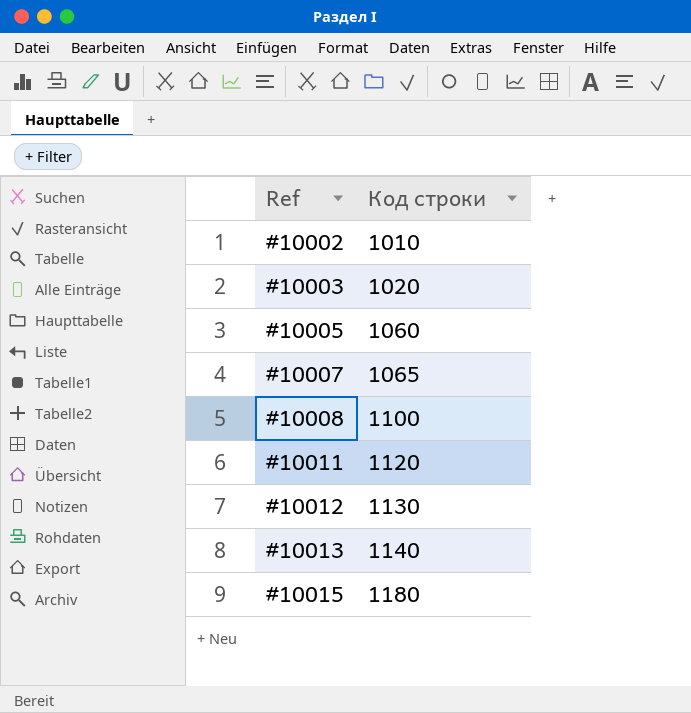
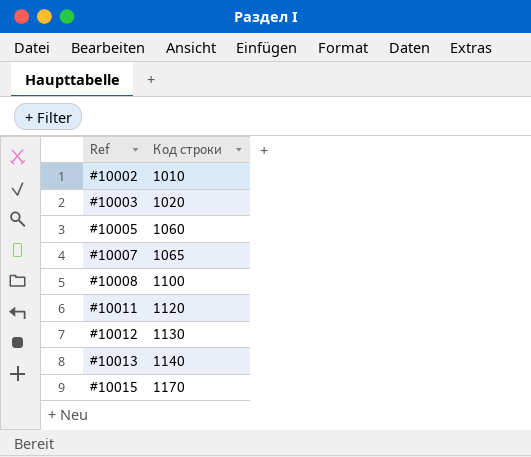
#10015 | Код строки: 1180 -> 1170

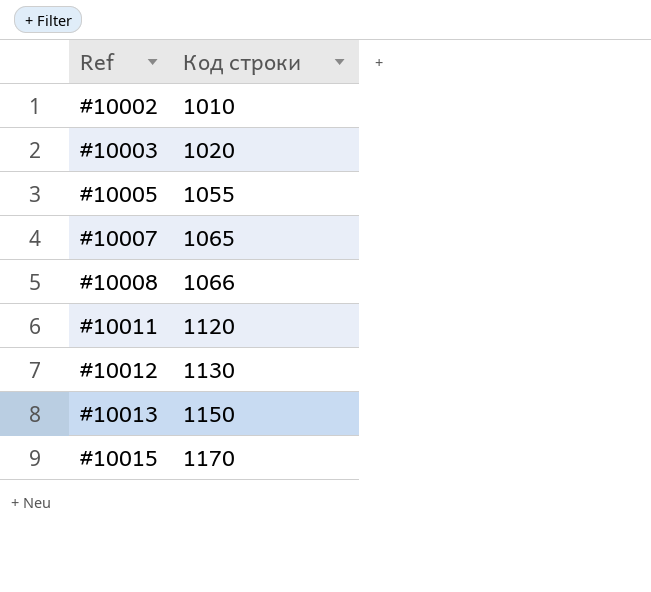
#10005 | Код строки: 1060 -> 1055
#10008 | Код строки: 1100 -> 1066
#10013 | Код строки: 1140 -> 1150

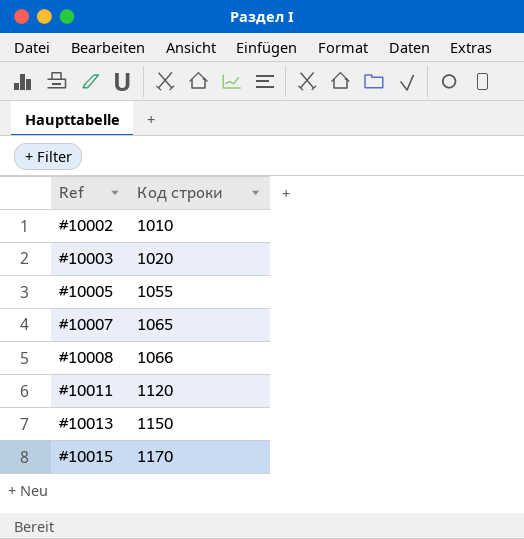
row #10012: 1130 -> none

